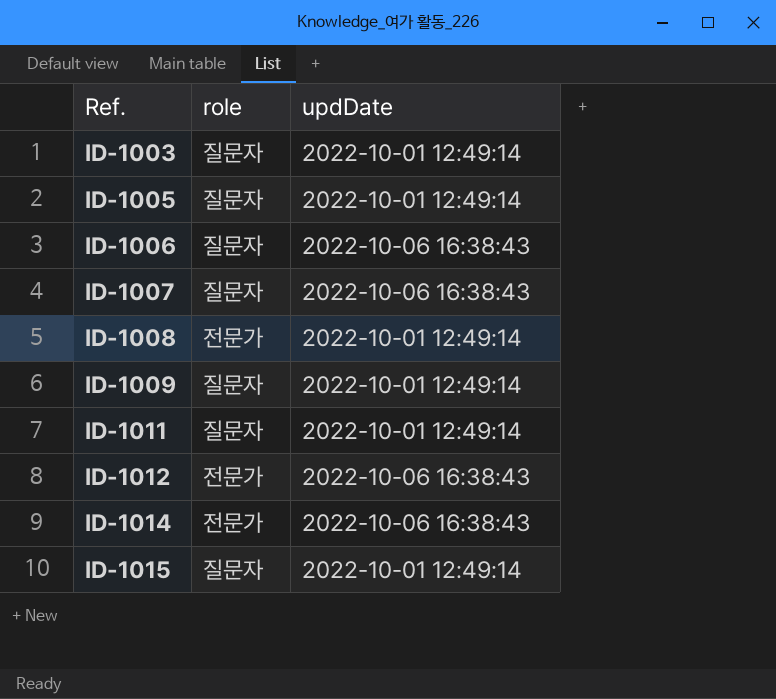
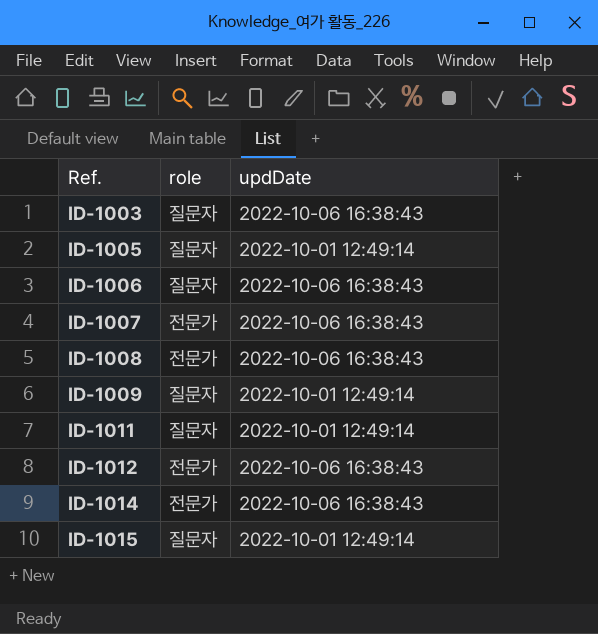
ID-1003 | updDate: 2022-10-01 12:49:14 -> 2022-10-06 16:38:43
ID-1007 | role: 질문자 -> 전문가
ID-1008 | updDate: 2022-10-01 12:49:14 -> 2022-10-06 16:38:43

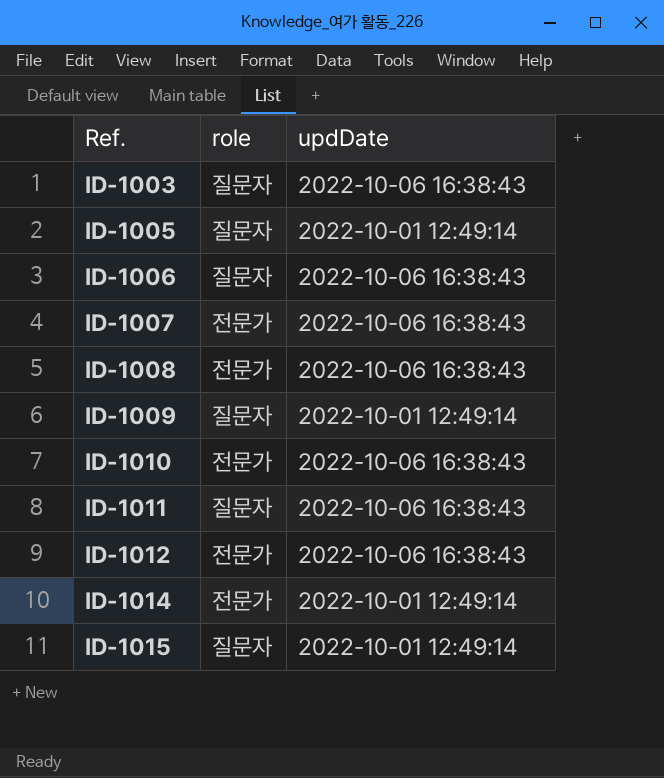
row ID-1010: none -> 전문가 | 2022-10-06 16:38:43
ID-1011 | updDate: 2022-10-01 12:49:14 -> 2022-10-06 16:38:43
ID-1014 | updDate: 2022-10-06 16:38:43 -> 2022-10-01 12:49:14

